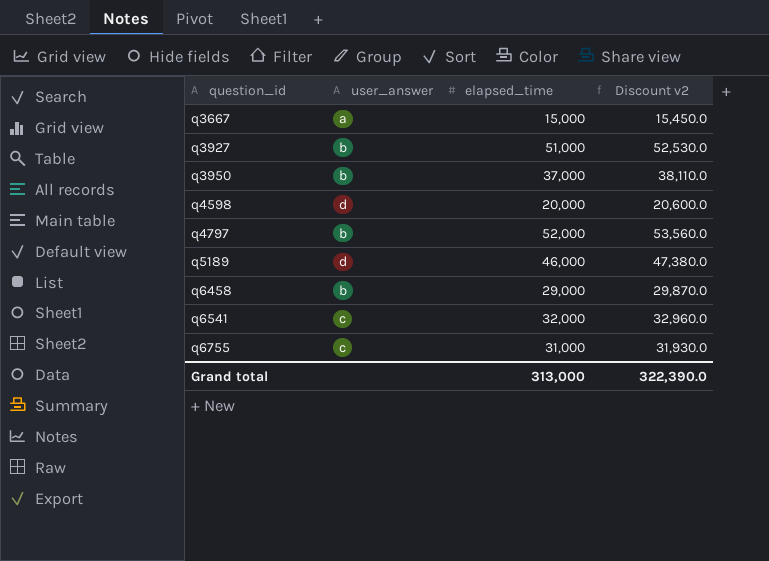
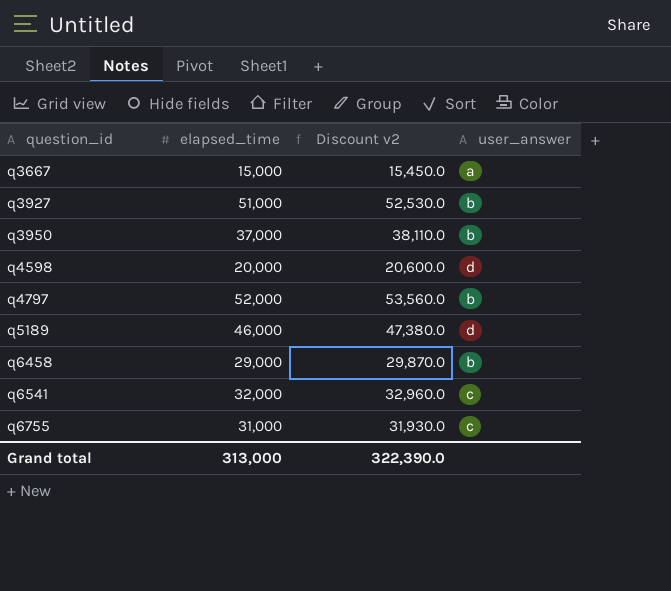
column user_answer | position: 2 -> 4

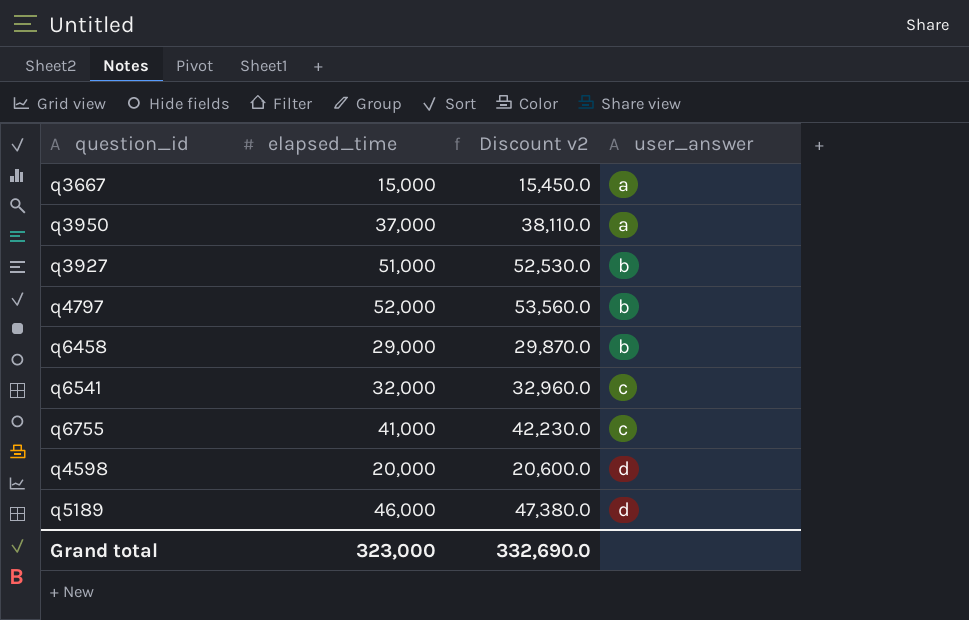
row order: question_id ascending -> user_answer ascending
q3950 | user_answer: b -> a
q6755 | elapsed_time: 31,000 -> 41,000
q6755 | Discount v2: 31,930.0 -> 42,230.0
Grand total | elapsed_time: 313,000 -> 323,000
Grand total | Discount v2: 322,390.0 -> 332,690.0

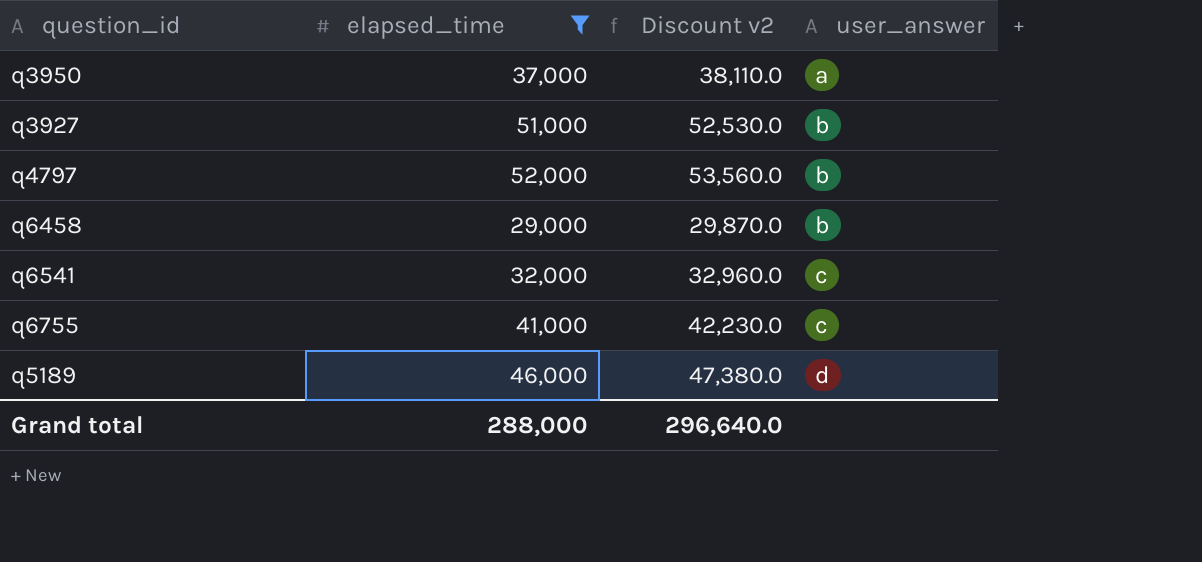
filter: none -> elapsed_time >= 29,000
Grand total | elapsed_time: 323,000 -> 288,000
Grand total | Discount v2: 332,690.0 -> 296,640.0

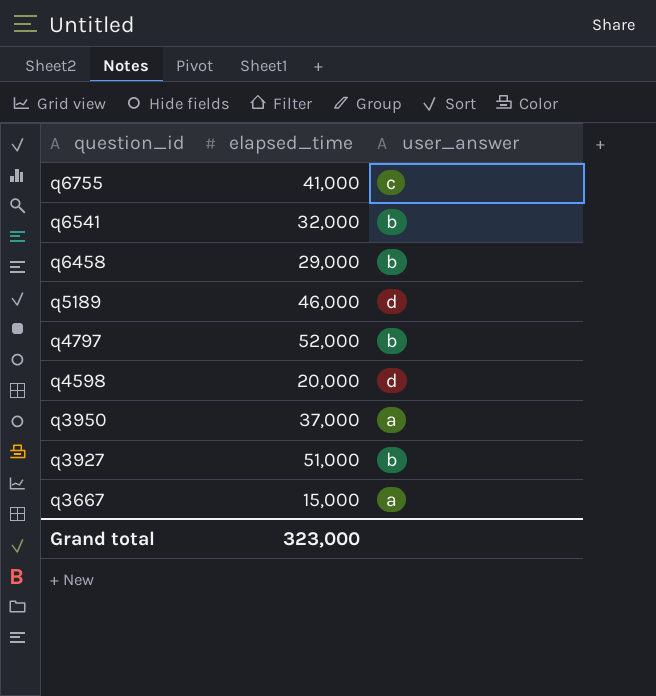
filter: elapsed_time >= 29,000 -> none
row order: user_answer ascending -> question_id descending
column Discount v2 | formula: [elapsed_time] * 1.03 -> none
q6541 | user_answer: c -> b
Grand total | elapsed_time: 288,000 -> 323,000

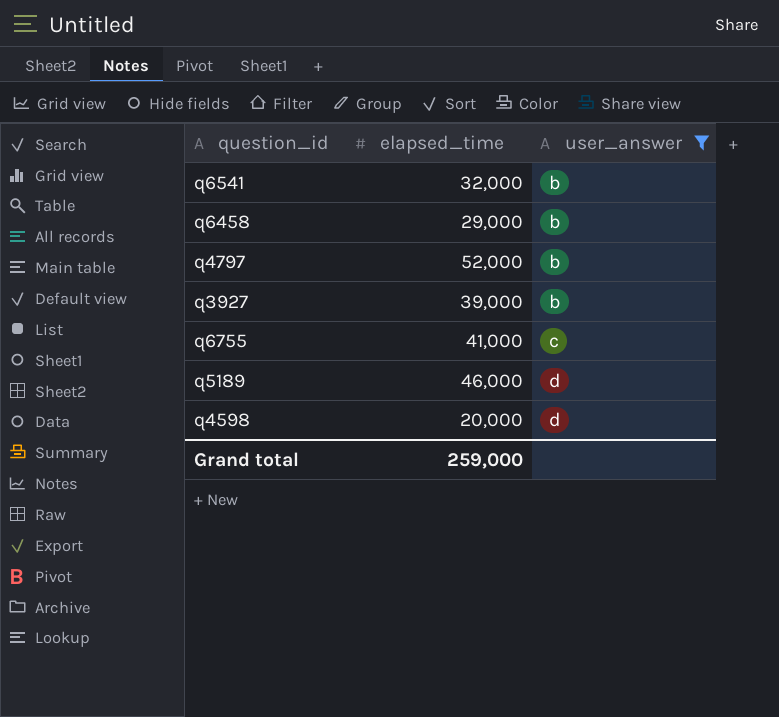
filter: none -> user_answer != a
row order: question_id descending -> user_answer ascending
q3927 | elapsed_time: 51,000 -> 39,000
Grand total | elapsed_time: 323,000 -> 259,000

